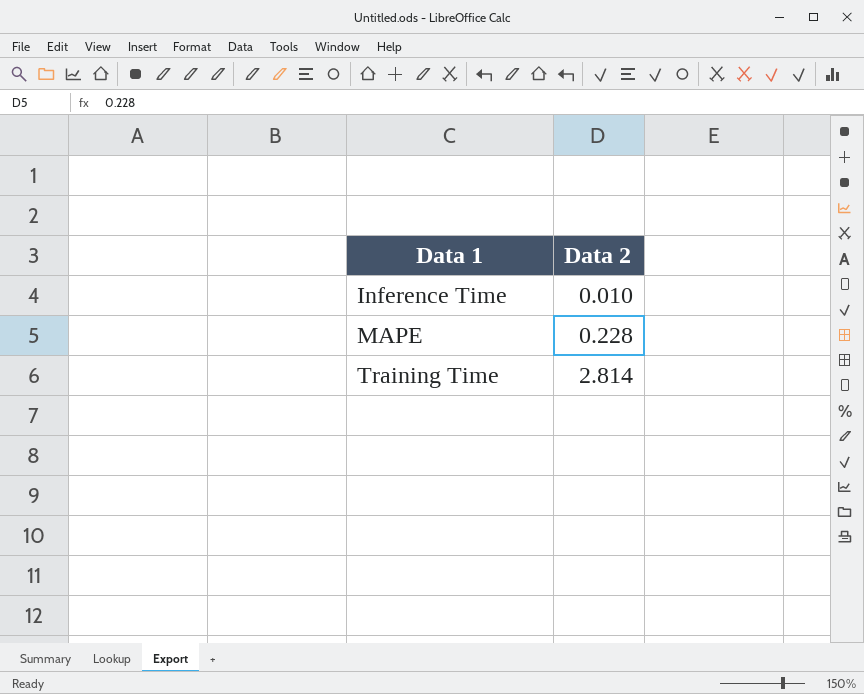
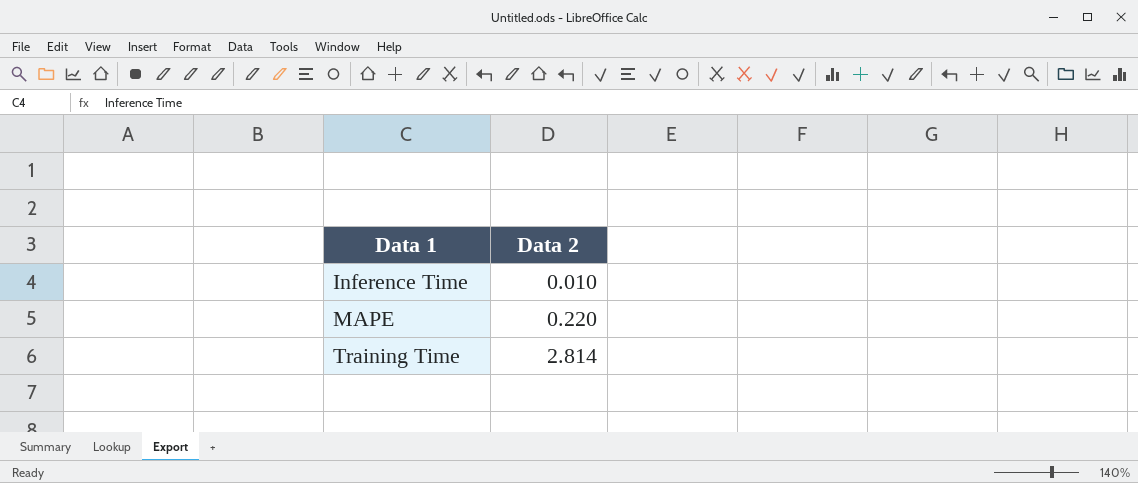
MAPE | Data 2: 0.228 -> 0.220

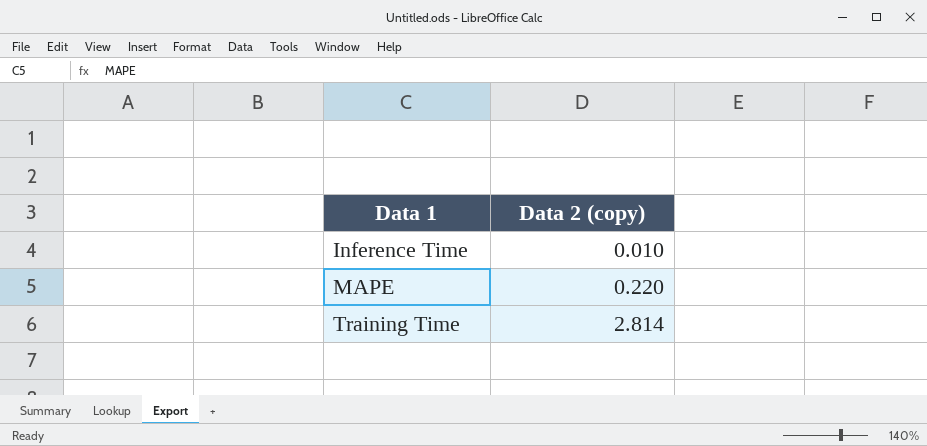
column name: Data 2 -> Data 2 (copy)

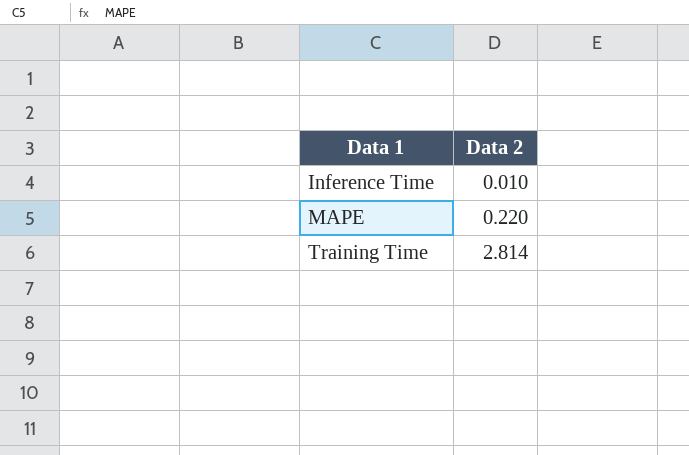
column name: Data 2 (copy) -> Data 2

